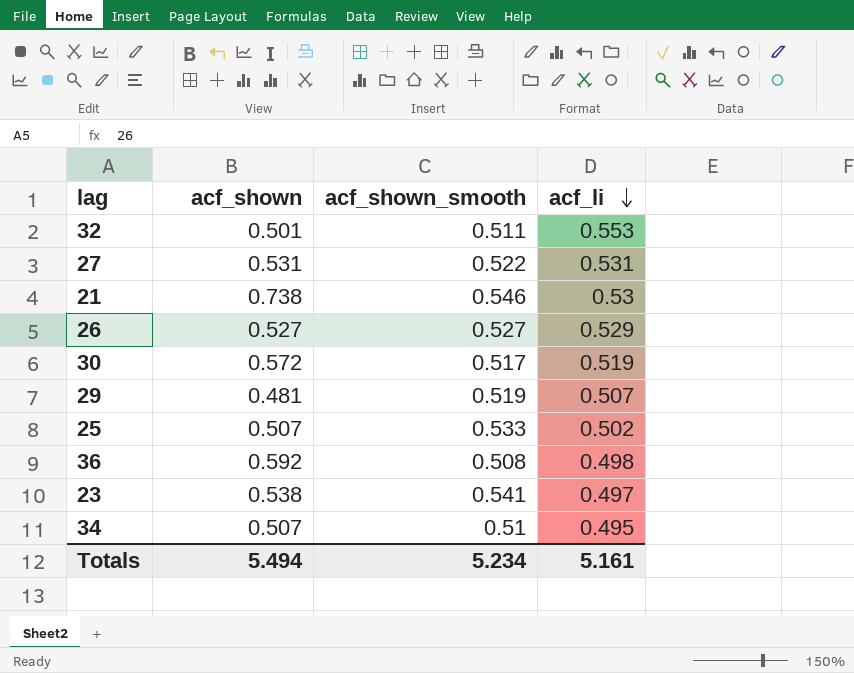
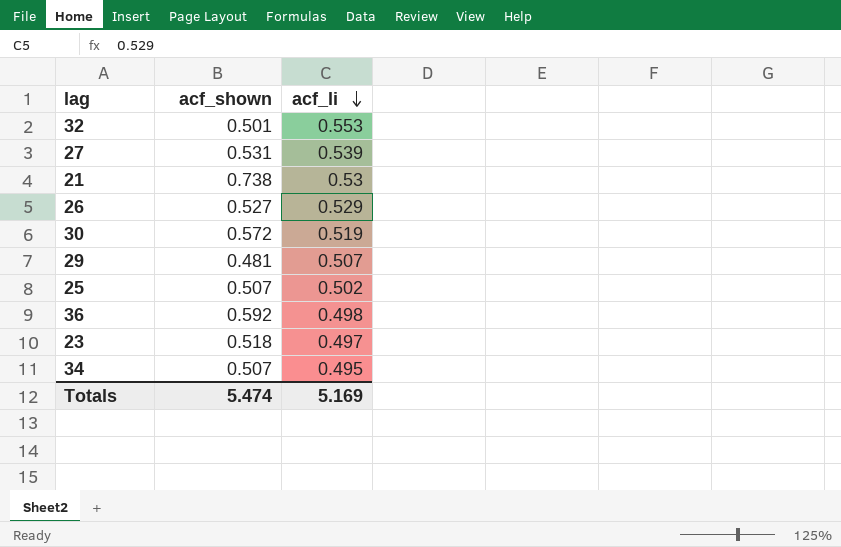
column acf_shown_smooth | position: 3 -> none
27 | acf_li: 0.531 -> 0.539
23 | acf_shown: 0.538 -> 0.518
Totals | acf_shown: 5.494 -> 5.474
Totals | acf_li: 5.161 -> 5.169

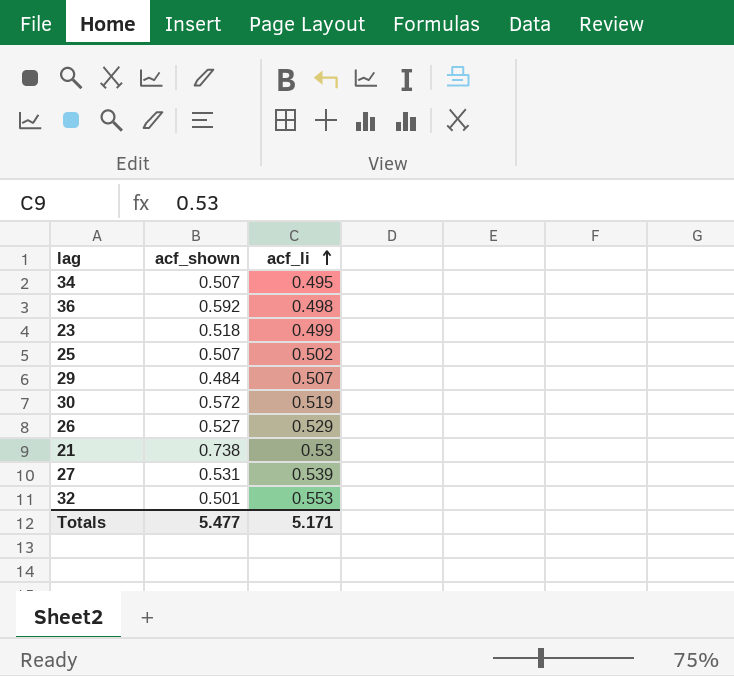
row order: acf_li descending -> acf_li ascending
23 | acf_li: 0.497 -> 0.499
29 | acf_shown: 0.481 -> 0.484
Totals | acf_shown: 5.474 -> 5.477
Totals | acf_li: 5.169 -> 5.171

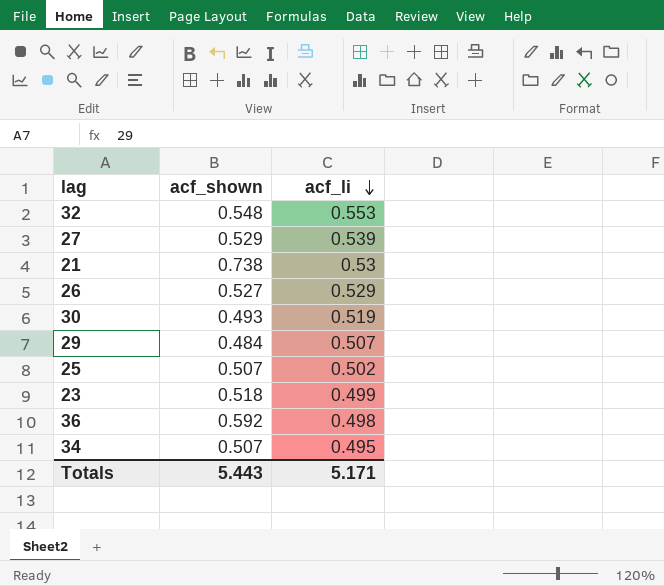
row order: acf_li ascending -> acf_li descending
32 | acf_shown: 0.501 -> 0.548
27 | acf_shown: 0.531 -> 0.529
30 | acf_shown: 0.572 -> 0.493
Totals | acf_shown: 5.477 -> 5.443

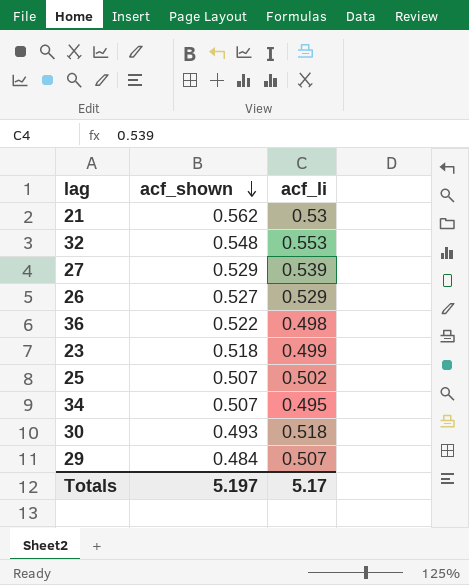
row order: acf_li descending -> acf_shown descending
21 | acf_shown: 0.738 -> 0.562
36 | acf_shown: 0.592 -> 0.522
30 | acf_li: 0.519 -> 0.518
Totals | acf_shown: 5.443 -> 5.197
Totals | acf_li: 5.171 -> 5.17

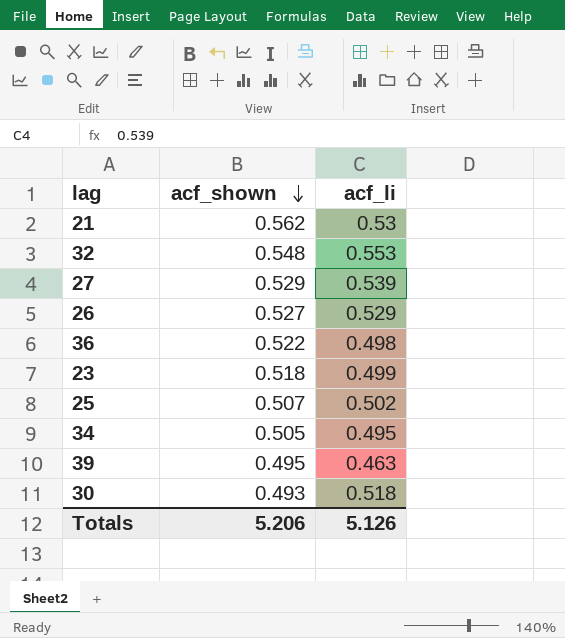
row 29: 0.484 | 0.507 -> none
34 | acf_shown: 0.507 -> 0.505
row 39: none -> 0.495 | 0.463
Totals | acf_shown: 5.197 -> 5.206
Totals | acf_li: 5.17 -> 5.126

